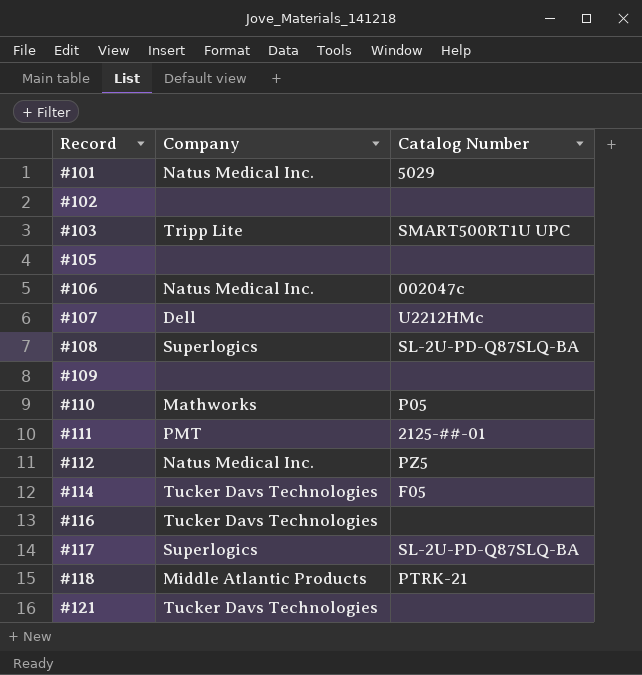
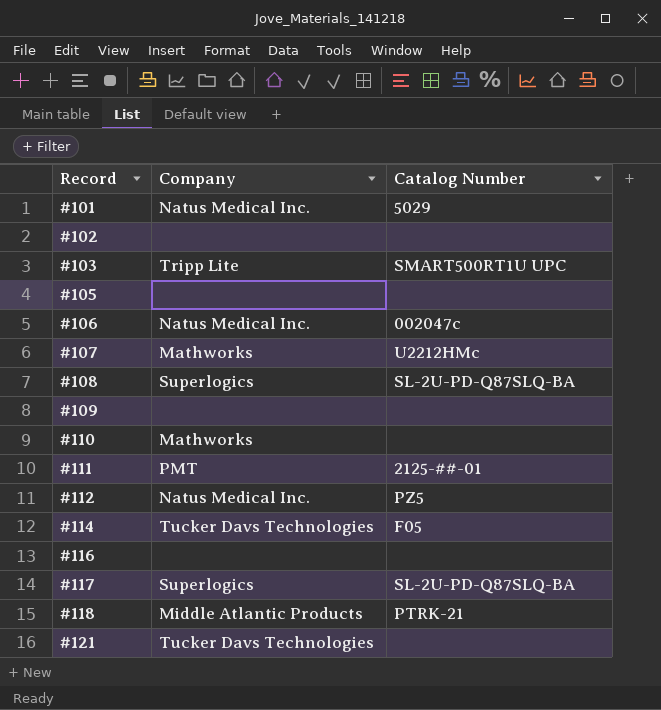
#107 | Company: Dell -> Mathworks
#110 | Catalog Number: P05 -> none
#116 | Company: Tucker Davs Technologies -> none

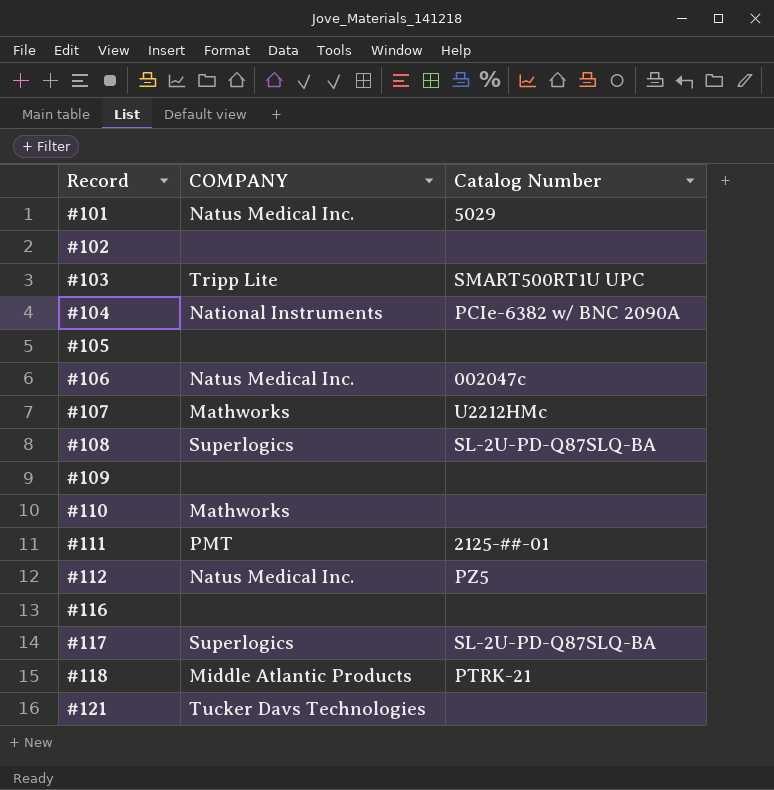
column name: Company -> COMPANY
row #114: Tucker Davs Technologies | F05 -> none
row #104: none -> National Instruments | PCIe-6382 w/ BNC 2090A

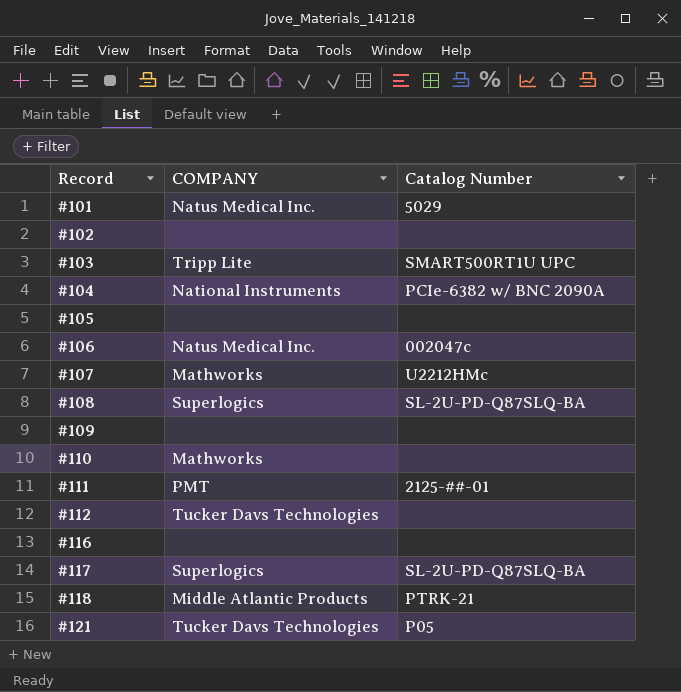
#112 | COMPANY: Natus Medical Inc. -> Tucker Davs Technologies
#112 | Catalog Number: PZ5 -> none
#121 | Catalog Number: none -> P05

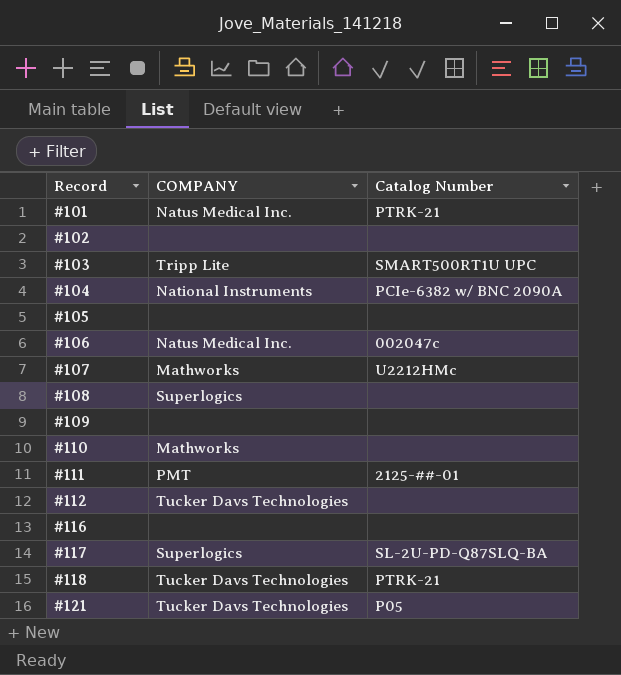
#101 | Catalog Number: 5029 -> PTRK-21
#108 | Catalog Number: SL-2U-PD-Q87SLQ-BA -> none
#118 | COMPANY: Middle Atlantic Products -> Tucker Davs Technologies

